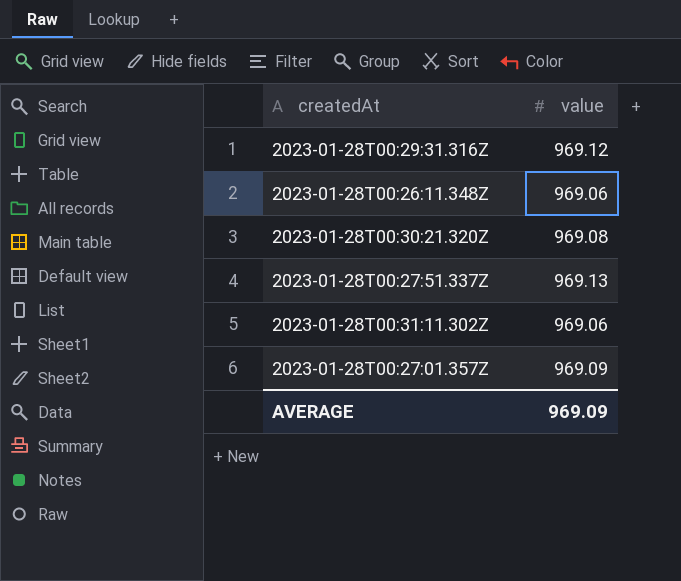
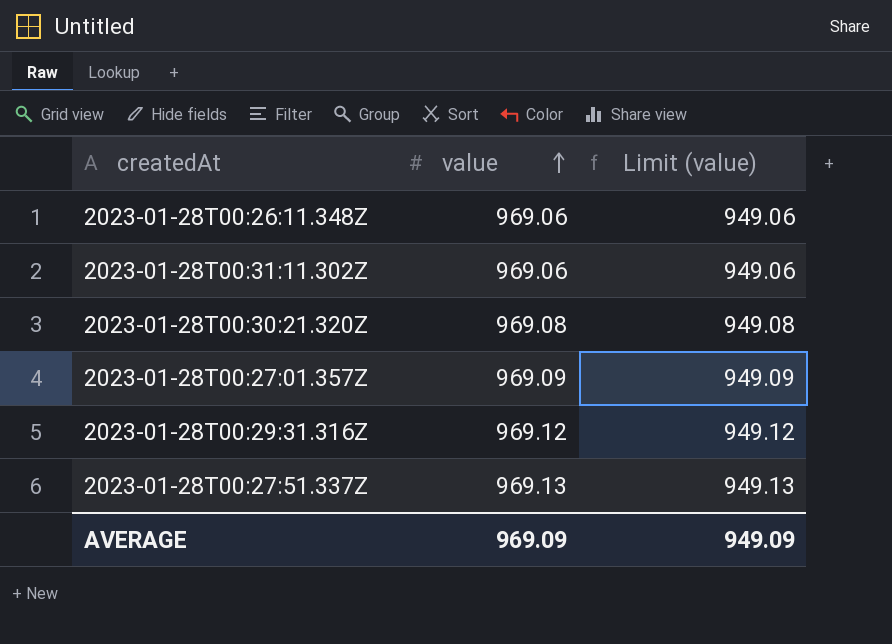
row order: none -> value ascending
column Limit (value) | formula: none -> [value] - 20

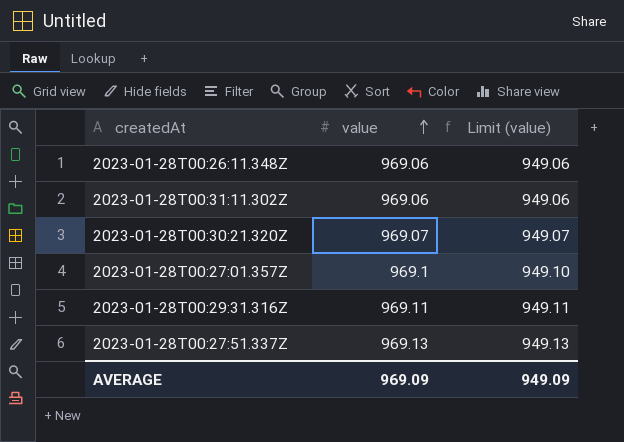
2023-01-28T00:30:21.320Z | value: 969.08 -> 969.07
2023-01-28T00:30:21.320Z | Limit (value): 949.08 -> 949.07
2023-01-28T00:27:01.357Z | value: 969.09 -> 969.1
2023-01-28T00:27:01.357Z | Limit (value): 949.09 -> 949.10
2023-01-28T00:29:31.316Z | value: 969.12 -> 969.11
2023-01-28T00:29:31.316Z | Limit (value): 949.12 -> 949.11

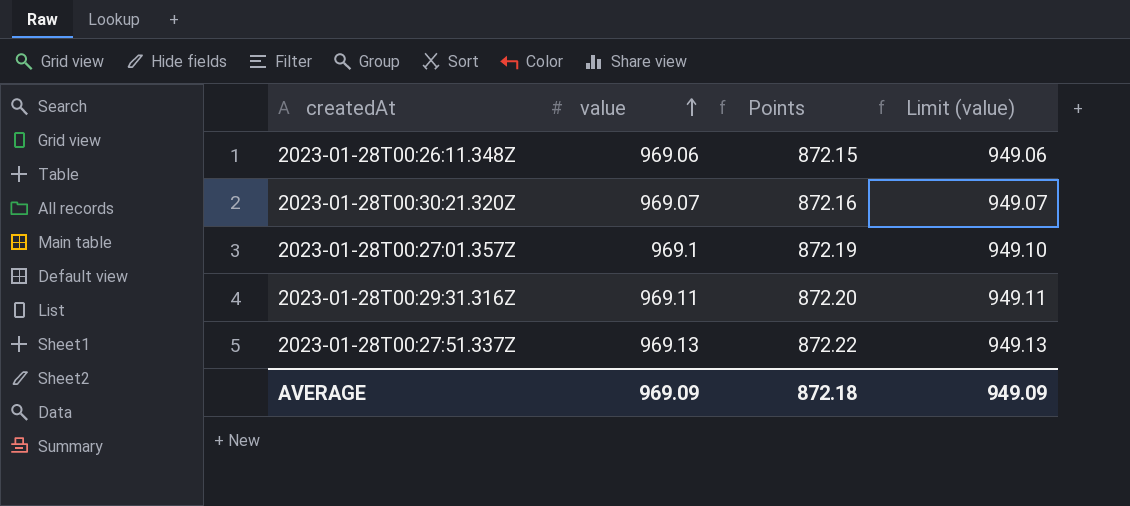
column Points | formula: none -> [value] * 0.9
row 2023-01-28T00:31:11.302Z: 969.06 | 949.06 -> none

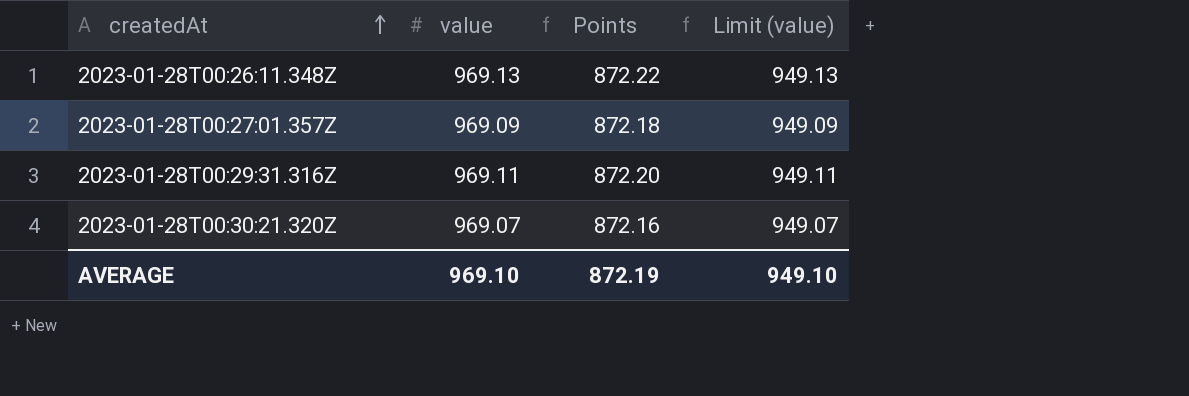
row order: value ascending -> createdAt ascending
row 2023-01-28T00:27:51.337Z: 969.13 | 872.22 | 949.13 -> none
2023-01-28T00:26:11.348Z | value: 969.06 -> 969.13
2023-01-28T00:26:11.348Z | Points: 872.15 -> 872.22
2023-01-28T00:26:11.348Z | Limit (value): 949.06 -> 949.13
2023-01-28T00:27:01.357Z | value: 969.1 -> 969.09
2023-01-28T00:27:01.357Z | Points: 872.19 -> 872.18
2023-01-28T00:27:01.357Z | Limit (value): 949.10 -> 949.09
AVERAGE | value: 969.09 -> 969.10
AVERAGE | Points: 872.18 -> 872.19
AVERAGE | Limit (value): 949.09 -> 949.10

